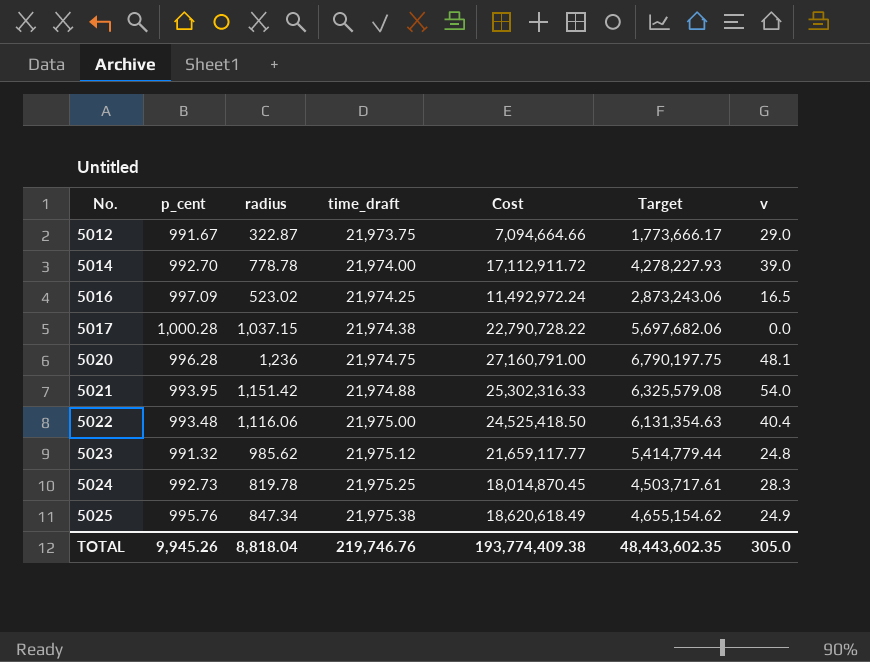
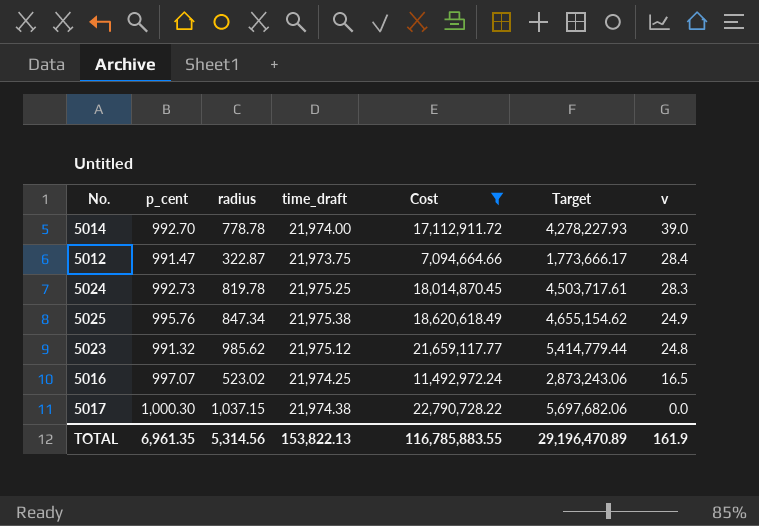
filter: none -> Cost <= 22,790,728.22
row order: No. ascending -> v descending
5012 | p_cent: 991.67 -> 991.47
5012 | v: 29.0 -> 28.4
5016 | p_cent: 997.09 -> 997.07
5017 | p_cent: 1,000.28 -> 1,000.30
TOTAL | p_cent: 9,945.26 -> 6,961.35
TOTAL | radius: 8,818.04 -> 5,314.56
TOTAL | time_draft: 219,746.76 -> 153,822.13
TOTAL | Cost: 193,774,409.38 -> 116,785,883.55
TOTAL | Target: 48,443,602.35 -> 29,196,470.89
TOTAL | v: 305.0 -> 161.9

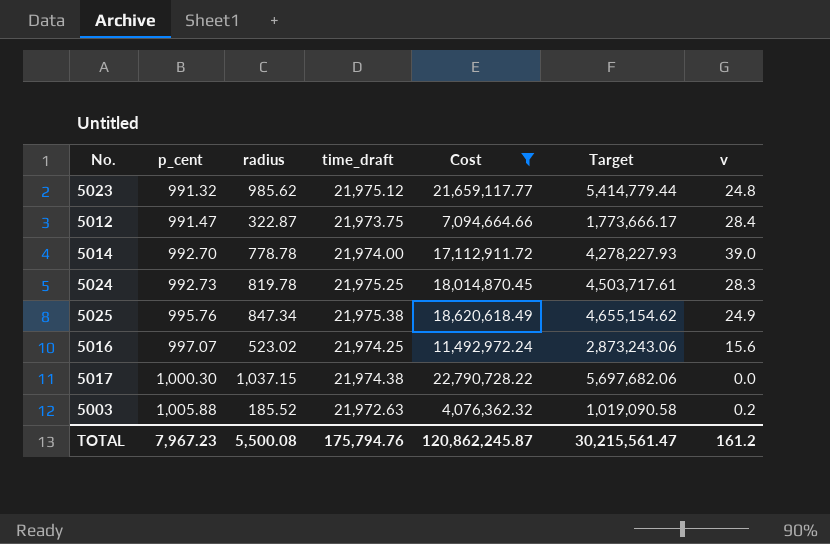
row order: v descending -> p_cent ascending
5016 | v: 16.5 -> 15.6
row 5003: none -> 1,005.88 | 185.52 | 21,972.63 | 4,076,362.32 | 1,019,090.58 | 0.2
TOTAL | p_cent: 6,961.35 -> 7,967.23
TOTAL | radius: 5,314.56 -> 5,500.08
TOTAL | time_draft: 153,822.13 -> 175,794.76
TOTAL | Cost: 116,785,883.55 -> 120,862,245.87
TOTAL | Target: 29,196,470.89 -> 30,215,561.47
TOTAL | v: 161.9 -> 161.2

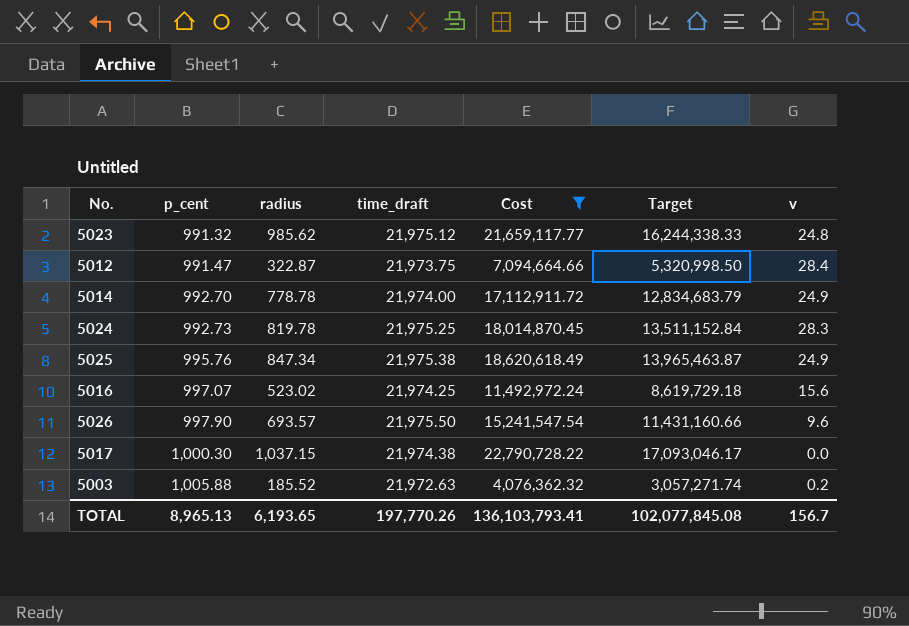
column Target | formula: [Cost] * 0.25 -> [Cost] * 0.75
5014 | v: 39.0 -> 24.9
row 5026: none -> 997.90 | 693.57 | 21,975.50 | 15,241,547.54 | 11,431,160.66 | 9.6
TOTAL | p_cent: 7,967.23 -> 8,965.13
TOTAL | radius: 5,500.08 -> 6,193.65
TOTAL | time_draft: 175,794.76 -> 197,770.26
TOTAL | Cost: 120,862,245.87 -> 136,103,793.41
TOTAL | Target: 30,215,561.47 -> 102,077,845.08
TOTAL | v: 161.2 -> 156.7

